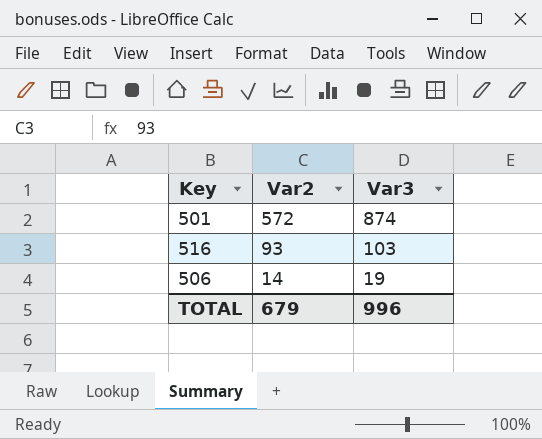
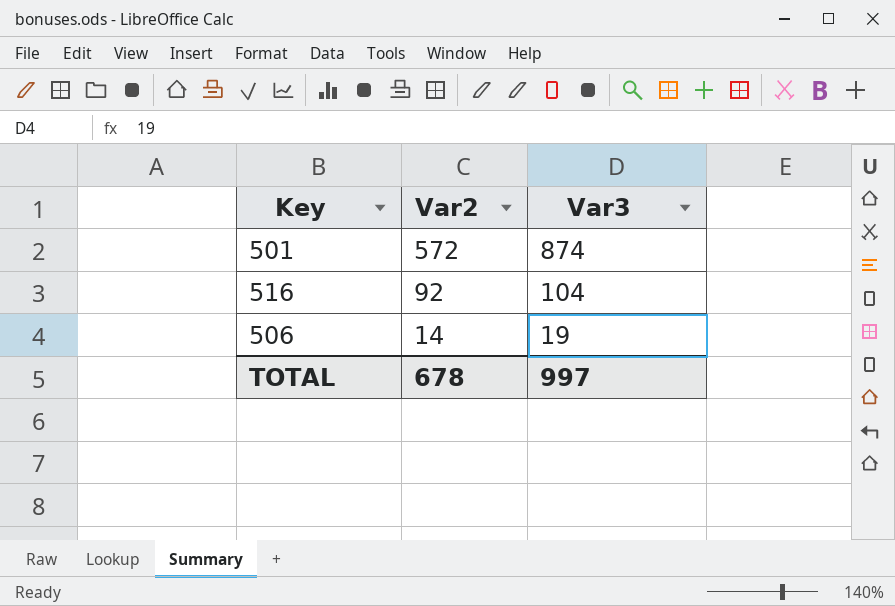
516 | Var2: 93 -> 92
516 | Var3: 103 -> 104
TOTAL | Var2: 679 -> 678
TOTAL | Var3: 996 -> 997

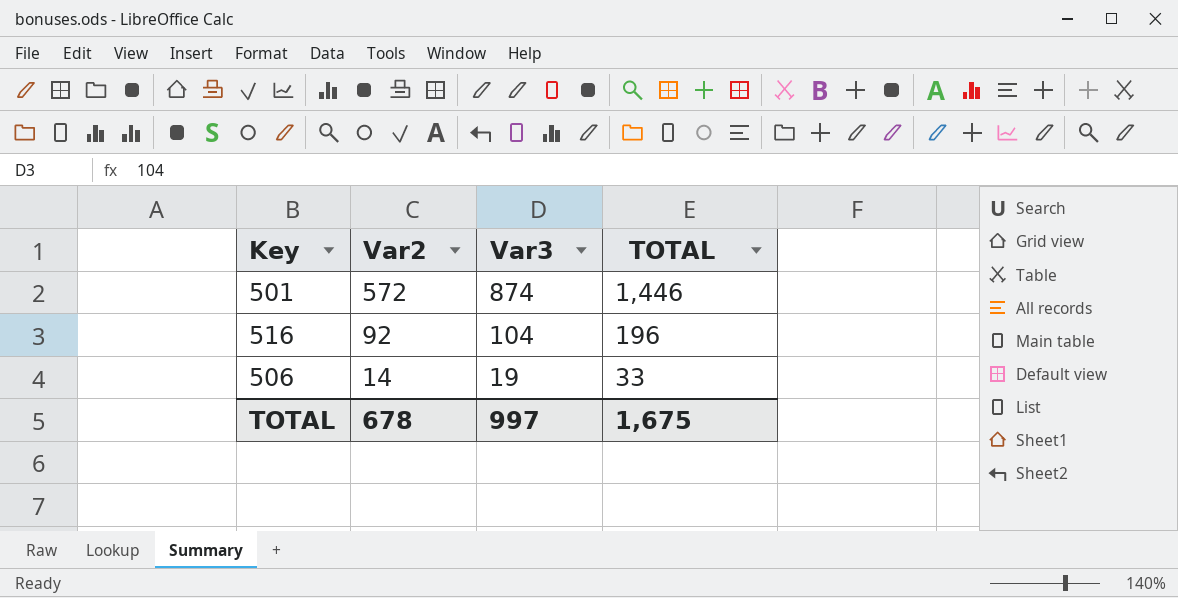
column TOTAL | formula: none -> [Var2] + [Var3]

